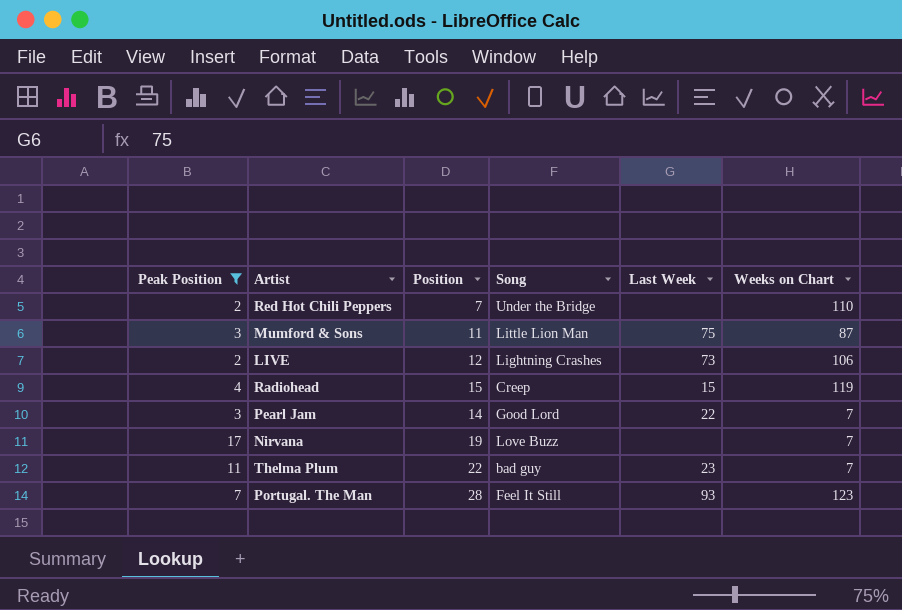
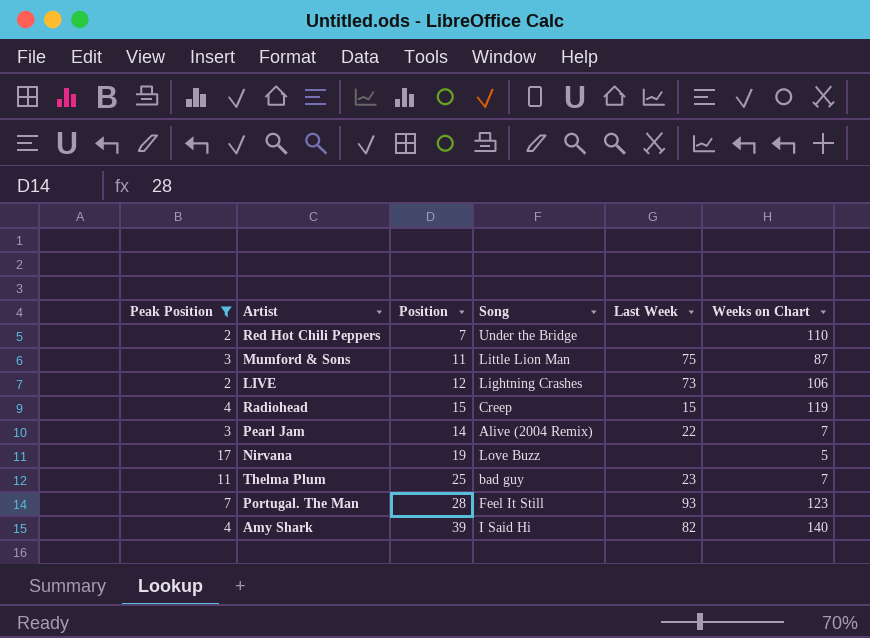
Pearl Jam | Song: Good Lord -> Alive (2004 Remix)
Nirvana | Weeks on Chart: 7 -> 5
Thelma Plum | Position: 22 -> 25
row Amy Shark: none -> 4 | 39 | I Said Hi | 82 | 140

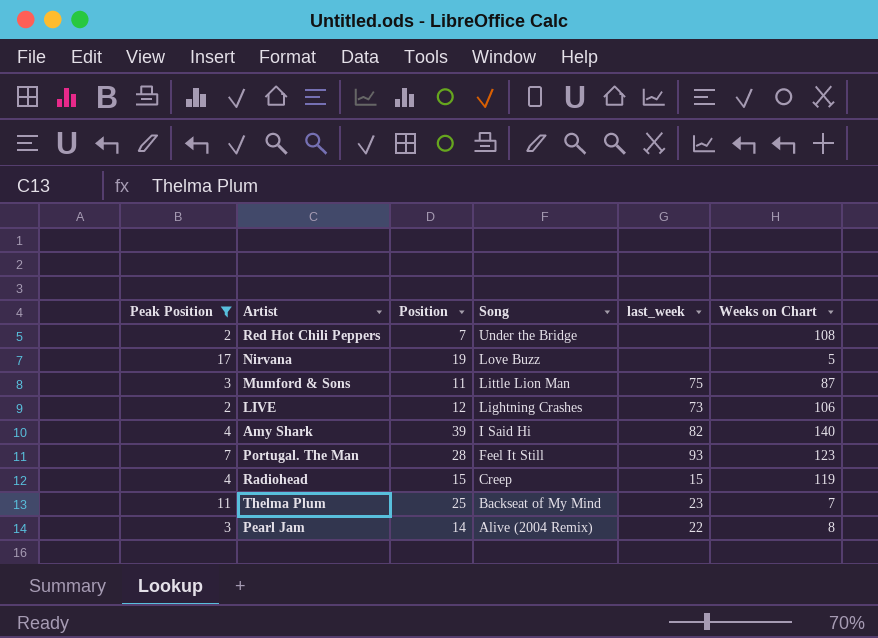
row order: none -> Song descending
column name: Last Week -> last_week
Red Hot Chili Peppers | Weeks on Chart: 110 -> 108
Thelma Plum | Song: bad guy -> Backseat of My Mind
Pearl Jam | Weeks on Chart: 7 -> 8

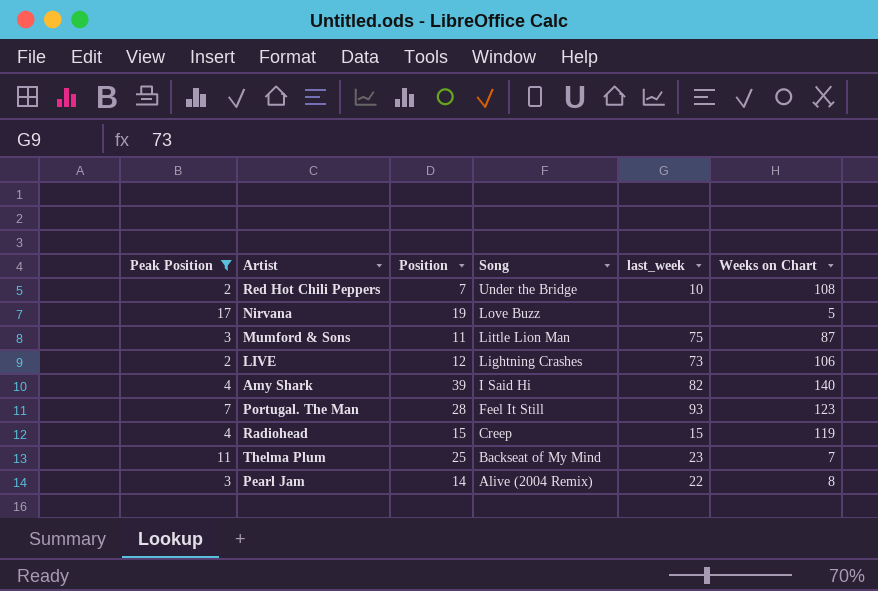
Red Hot Chili Peppers | last_week: none -> 10

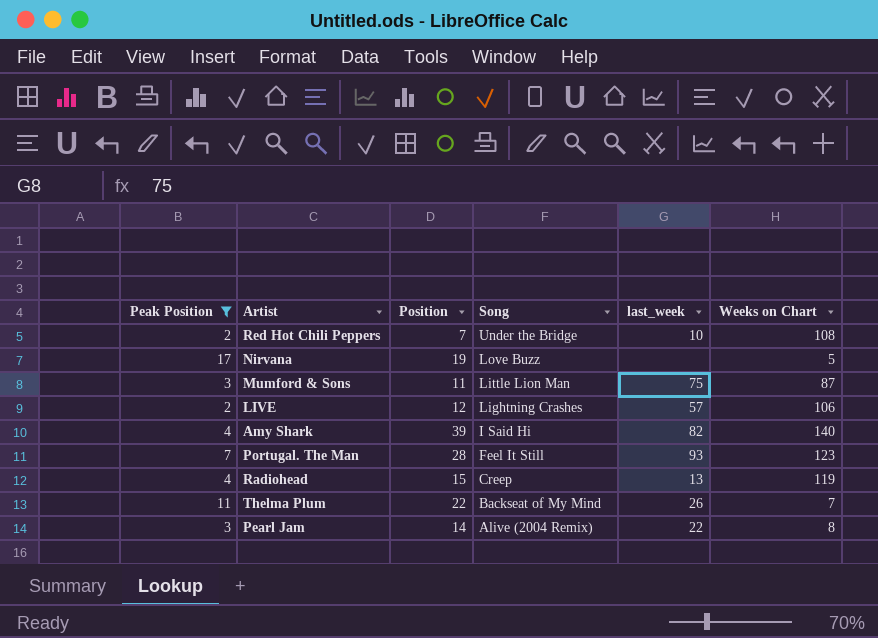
LIVE | last_week: 73 -> 57
Radiohead | last_week: 15 -> 13
Thelma Plum | Position: 25 -> 22
Thelma Plum | last_week: 23 -> 26

